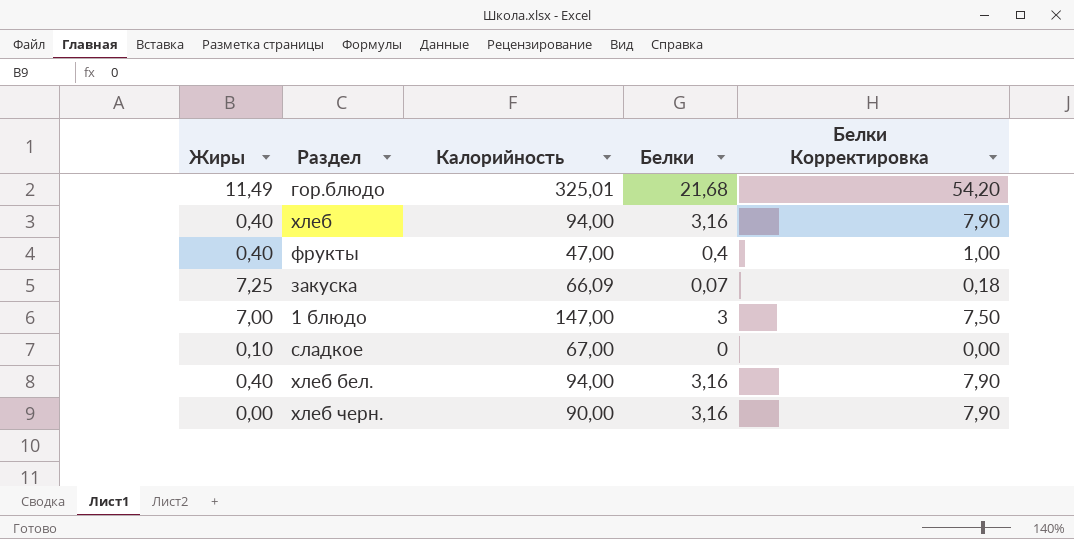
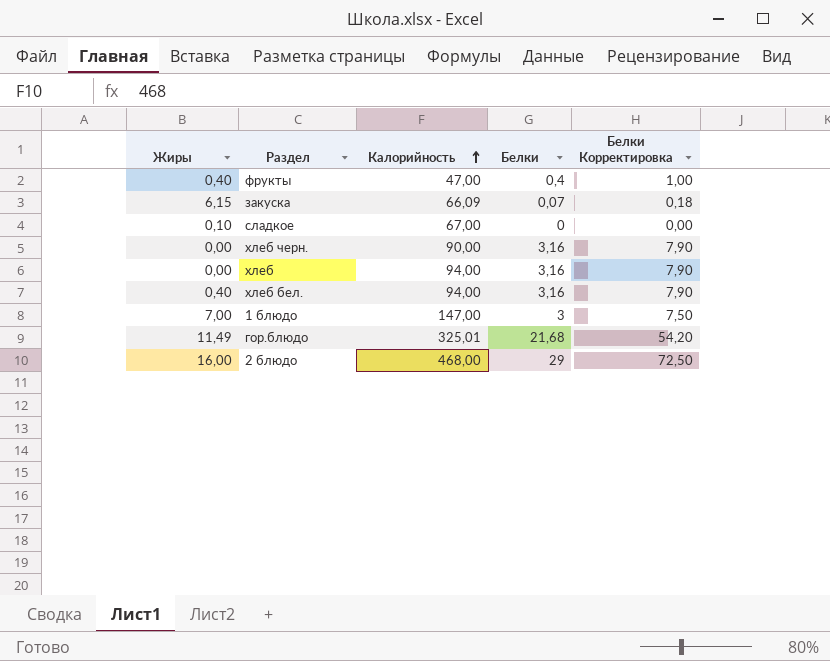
row order: none -> Калорийность ascending
закуска | Жиры: 7,25 -> 6,15
хлеб | Жиры: 0,40 -> 0,00
row 2 блюдо: none -> 16,00 | 468,00 | 29 | 72,50

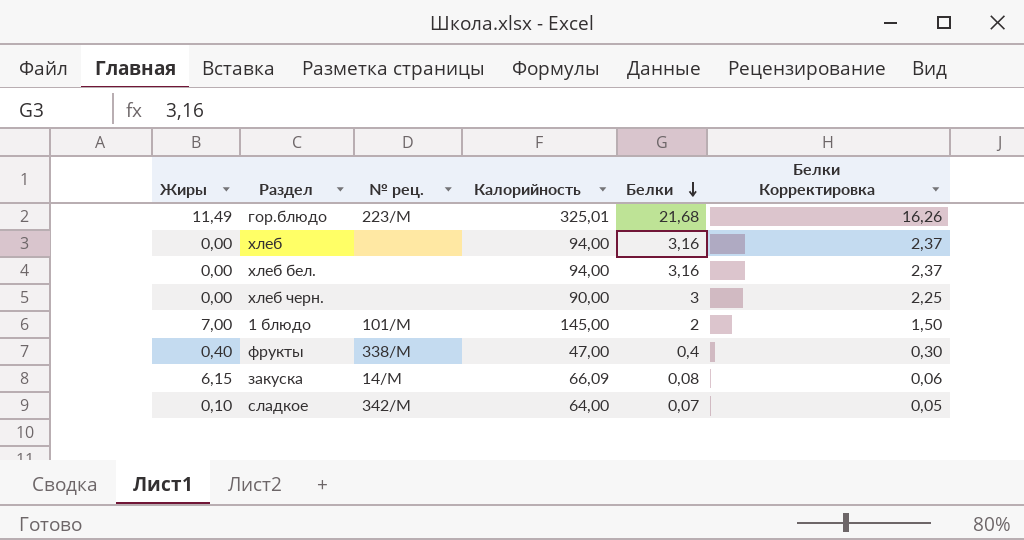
row order: Калорийность ascending -> Белки descending
column № рец. | position: none -> 3
column Белки Корректировка | formula: [Белки] * 2,5 -> [Белки] * 0,75
row 2 блюдо: 16,00 | 468,00 | 29 | 72,50 -> none
хлеб бел. | Жиры: 0,40 -> 0,00
хлеб черн. | Белки: 3,16 -> 3
1 блюдо | Калорийность: 147,00 -> 145,00
1 блюдо | Белки: 3 -> 2
закуска | Белки: 0,07 -> 0,08
сладкое | Калорийность: 67,00 -> 64,00
сладкое | Белки: 0 -> 0,07

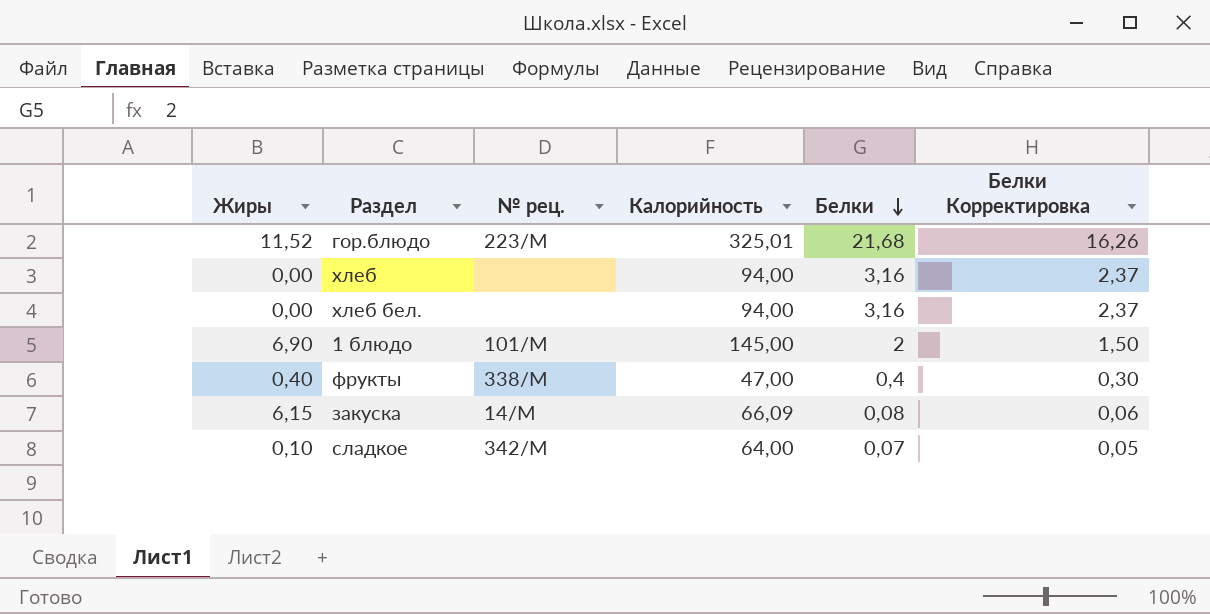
row хлеб черн.: 0,00 | none | 90,00 | 3 | 2,25 -> none
гор.блюдо | Жиры: 11,49 -> 11,52
1 блюдо | Жиры: 7,00 -> 6,90

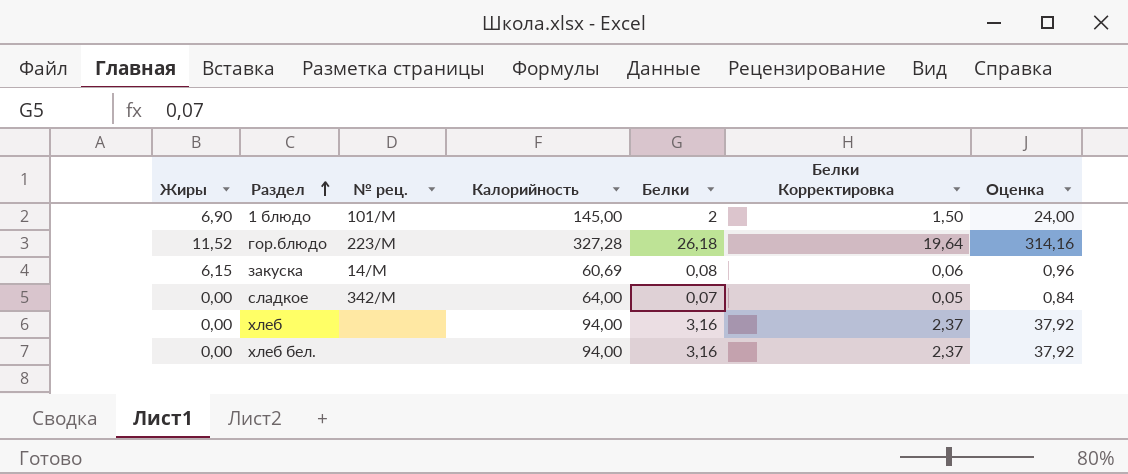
row order: Белки descending -> Раздел ascending
column Оценка | formula: none -> [Белки] * 12
row фрукты: 0,40 | 338/М | 47,00 | 0,4 | 0,30 -> none
гор.блюдо | Калорийность: 325,01 -> 327,28
гор.блюдо | Белки: 21,68 -> 26,18
гор.блюдо | Белки Корректировка: 16,26 -> 19,64
закуска | Калорийность: 66,09 -> 60,69
сладкое | Жиры: 0,10 -> 0,00

